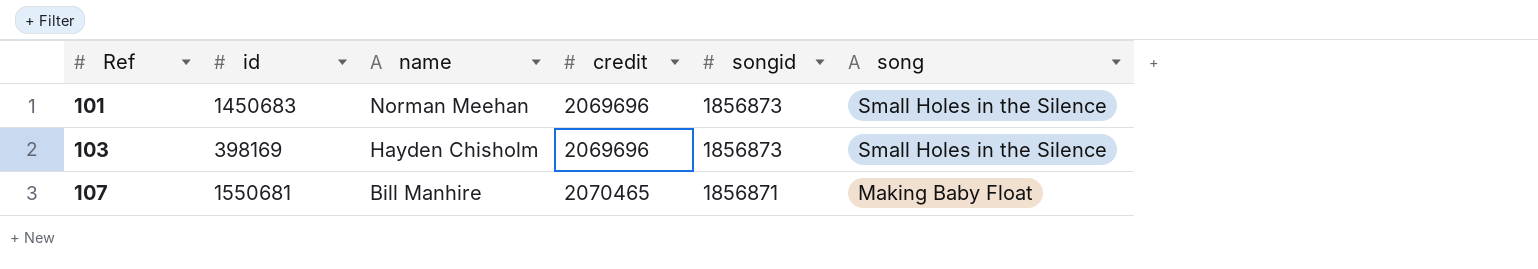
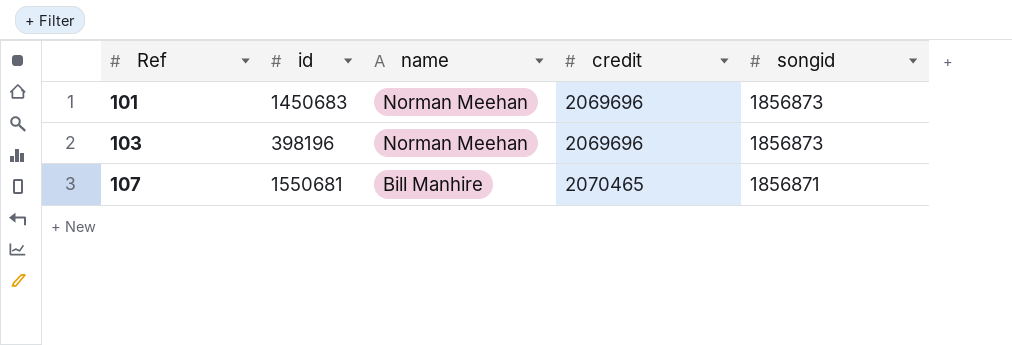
column song | position: 6 -> none
103 | id: 398169 -> 398196
103 | name: Hayden Chisholm -> Norman Meehan

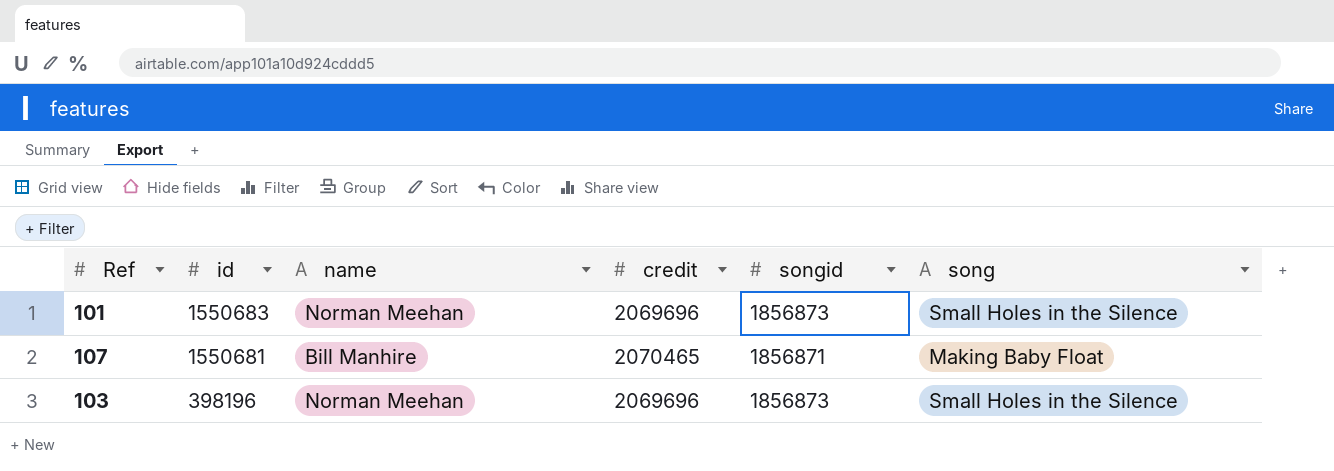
row order: Ref ascending -> id descending
column song | position: none -> 6
101 | id: 1450683 -> 1550683

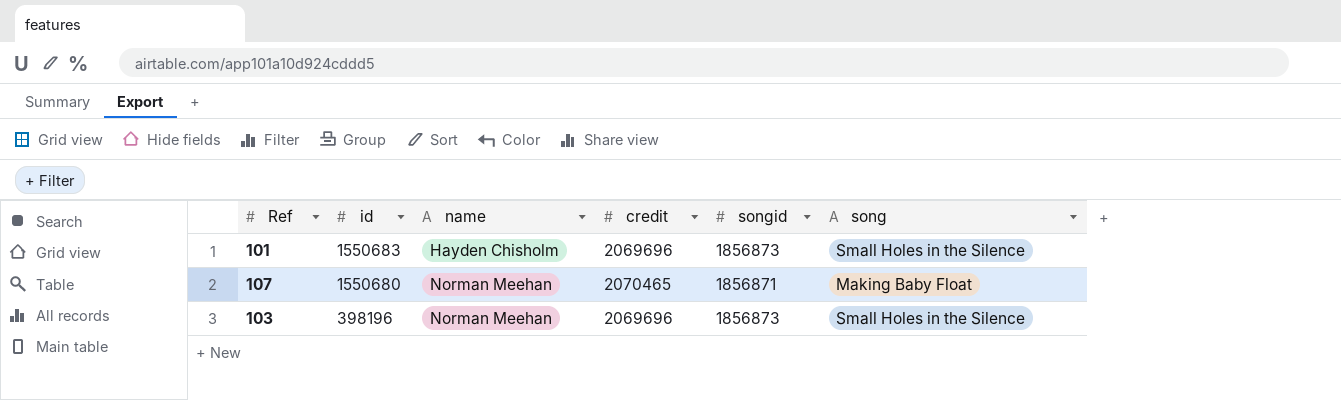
101 | name: Norman Meehan -> Hayden Chisholm
107 | id: 1550681 -> 1550680
107 | name: Bill Manhire -> Norman Meehan

